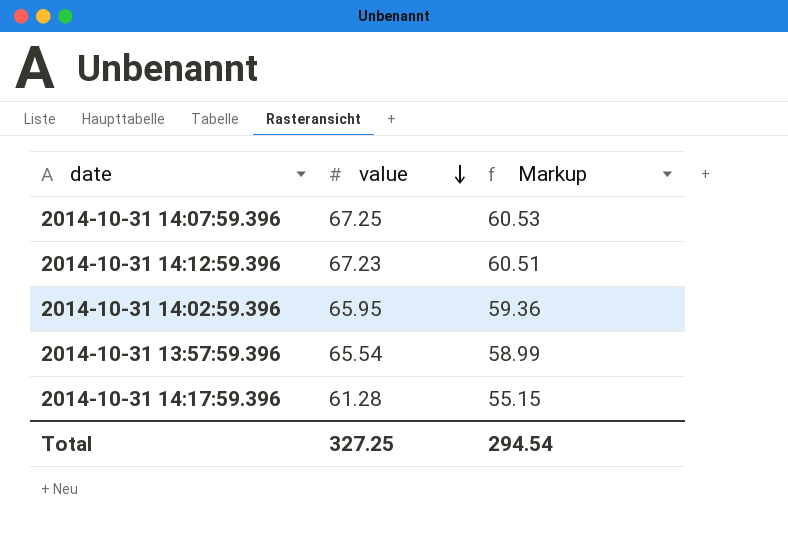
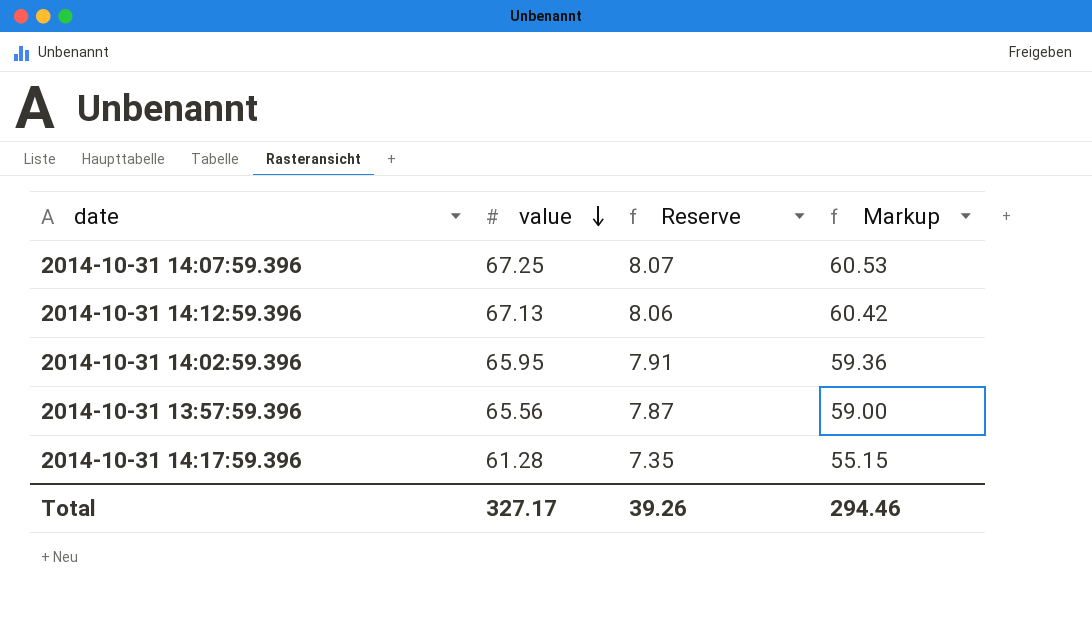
column Reserve | formula: none -> [value] * 0.12
2014-10-31 14:12:59.396 | value: 67.23 -> 67.13
2014-10-31 14:12:59.396 | Markup: 60.51 -> 60.42
2014-10-31 13:57:59.396 | value: 65.54 -> 65.56
2014-10-31 13:57:59.396 | Markup: 58.99 -> 59.00
Total | value: 327.25 -> 327.17
Total | Markup: 294.54 -> 294.46

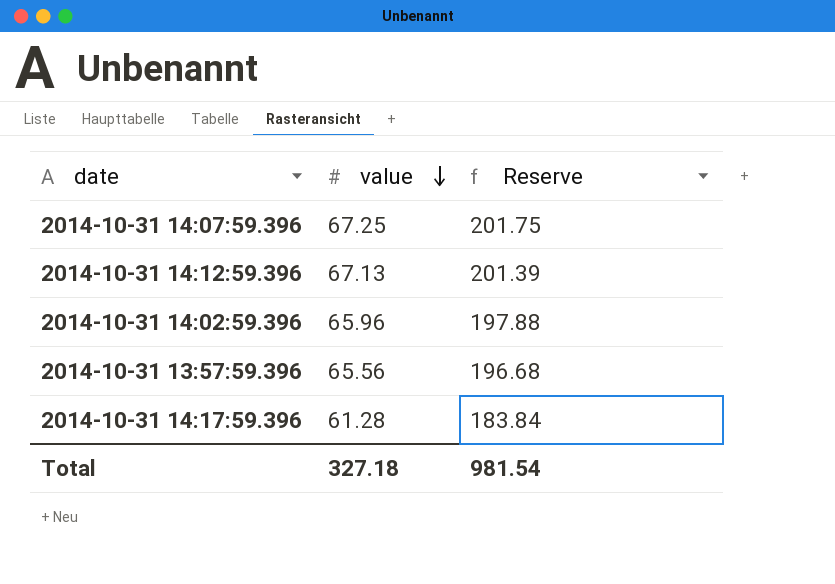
column Markup | formula: [value] * 0.9 -> none
column Reserve | formula: [value] * 0.12 -> [value] * 3
2014-10-31 14:02:59.396 | value: 65.95 -> 65.96
Total | value: 327.17 -> 327.18
Total | Reserve: 39.26 -> 981.54

